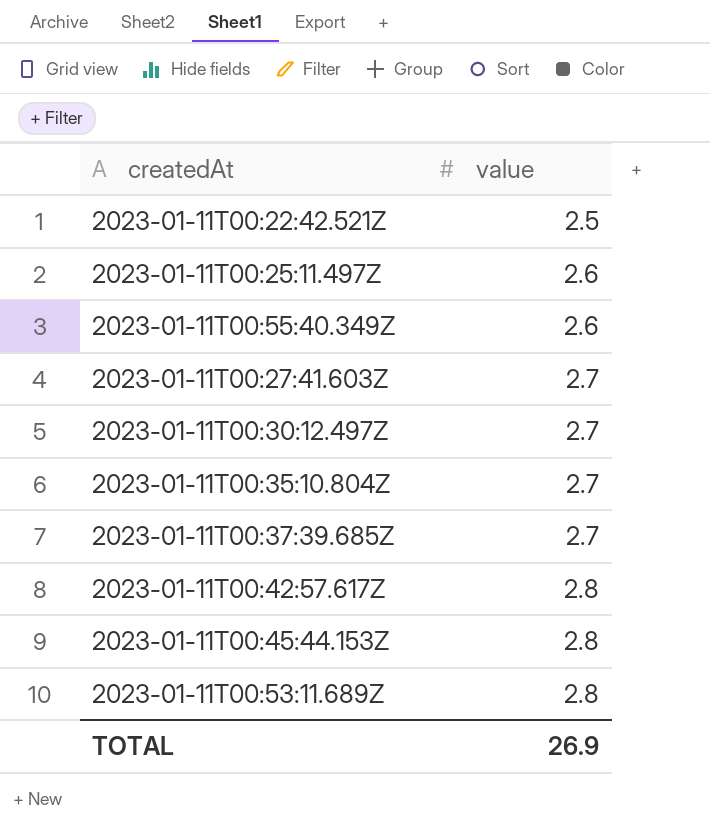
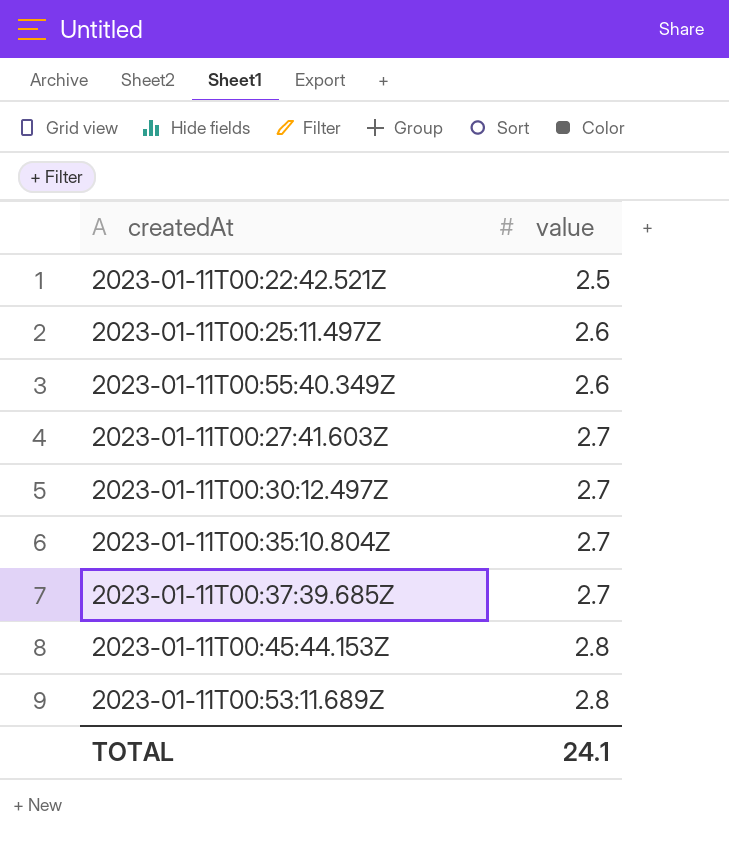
row 2023-01-11T00:42:57.617Z: 2.8 -> none
TOTAL | value: 26.9 -> 24.1

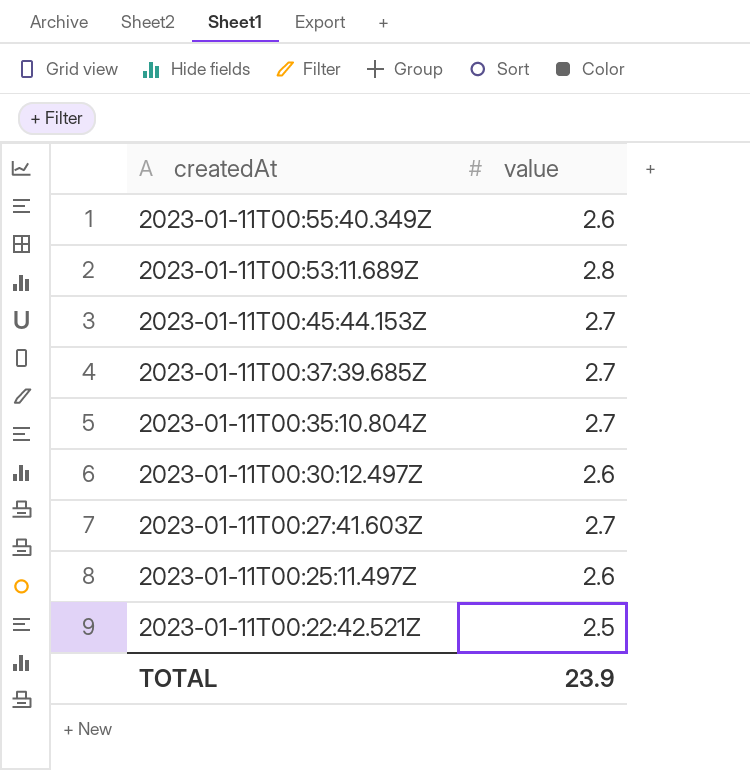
row order: value ascending -> createdAt descending
2023-01-11T00:45:44.153Z | value: 2.8 -> 2.7
2023-01-11T00:30:12.497Z | value: 2.7 -> 2.6
TOTAL | value: 24.1 -> 23.9

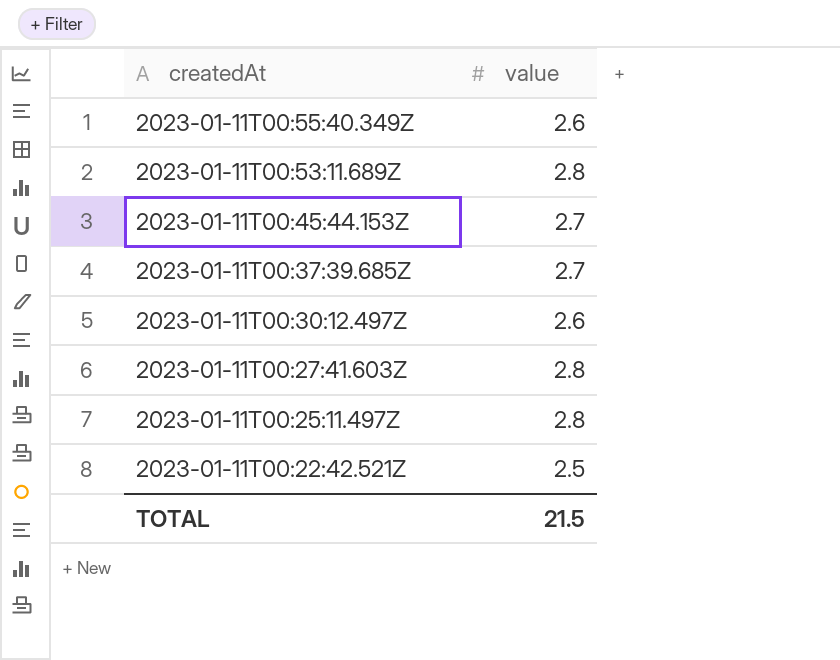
row 2023-01-11T00:35:10.804Z: 2.7 -> none
2023-01-11T00:27:41.603Z | value: 2.7 -> 2.8
2023-01-11T00:25:11.497Z | value: 2.6 -> 2.8
TOTAL | value: 23.9 -> 21.5

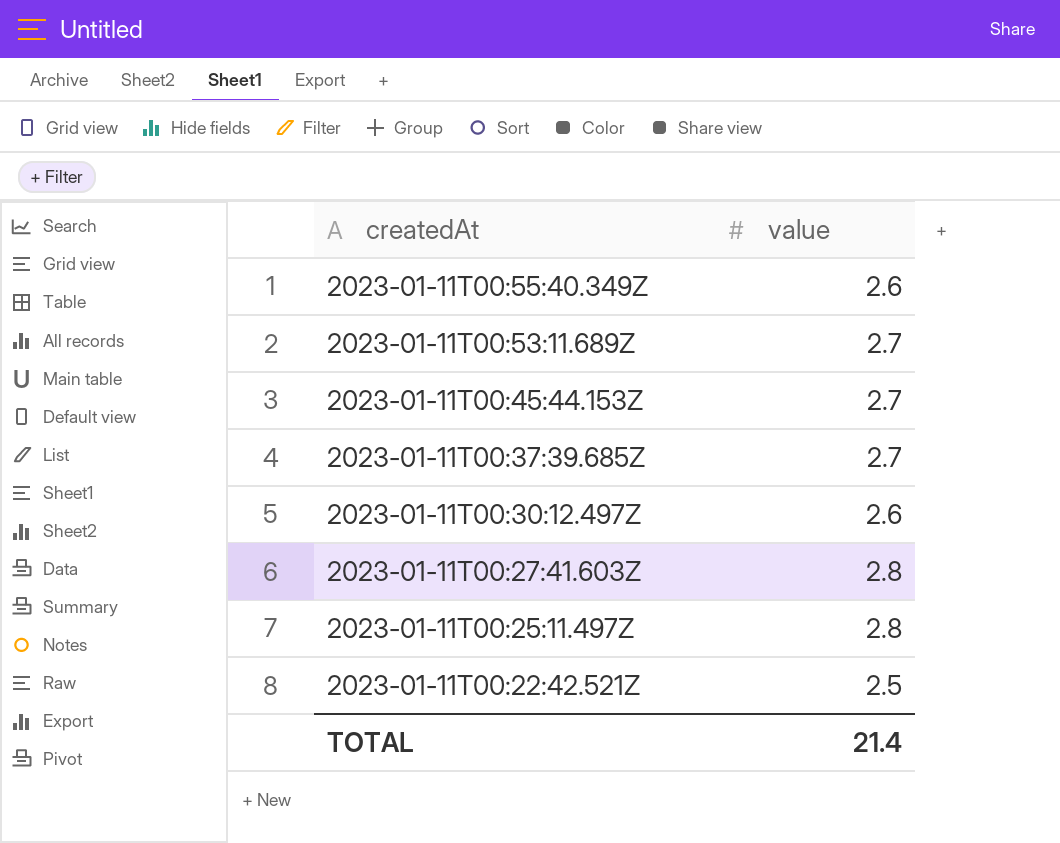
2023-01-11T00:53:11.689Z | value: 2.8 -> 2.7
TOTAL | value: 21.5 -> 21.4

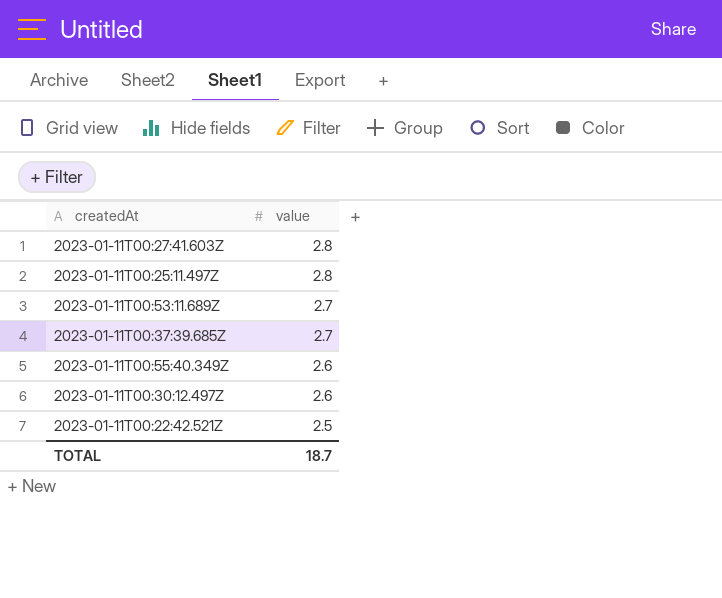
row order: createdAt descending -> value descending
row 2023-01-11T00:45:44.153Z: 2.7 -> none
TOTAL | value: 21.4 -> 18.7

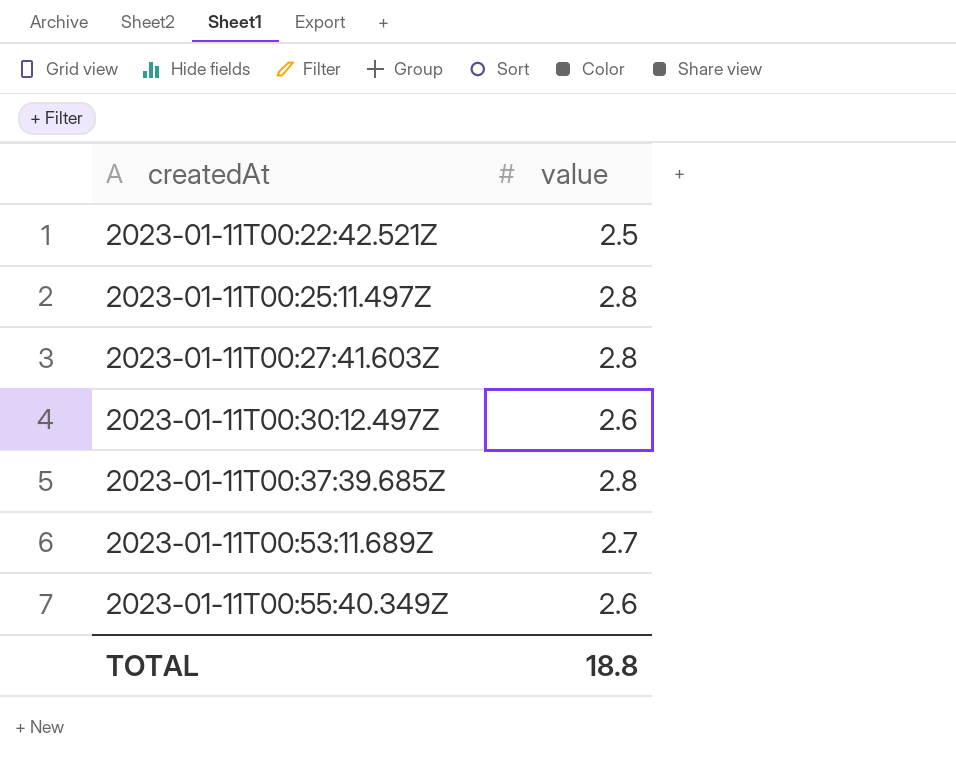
row order: value descending -> createdAt ascending
2023-01-11T00:37:39.685Z | value: 2.7 -> 2.8
TOTAL | value: 18.7 -> 18.8

